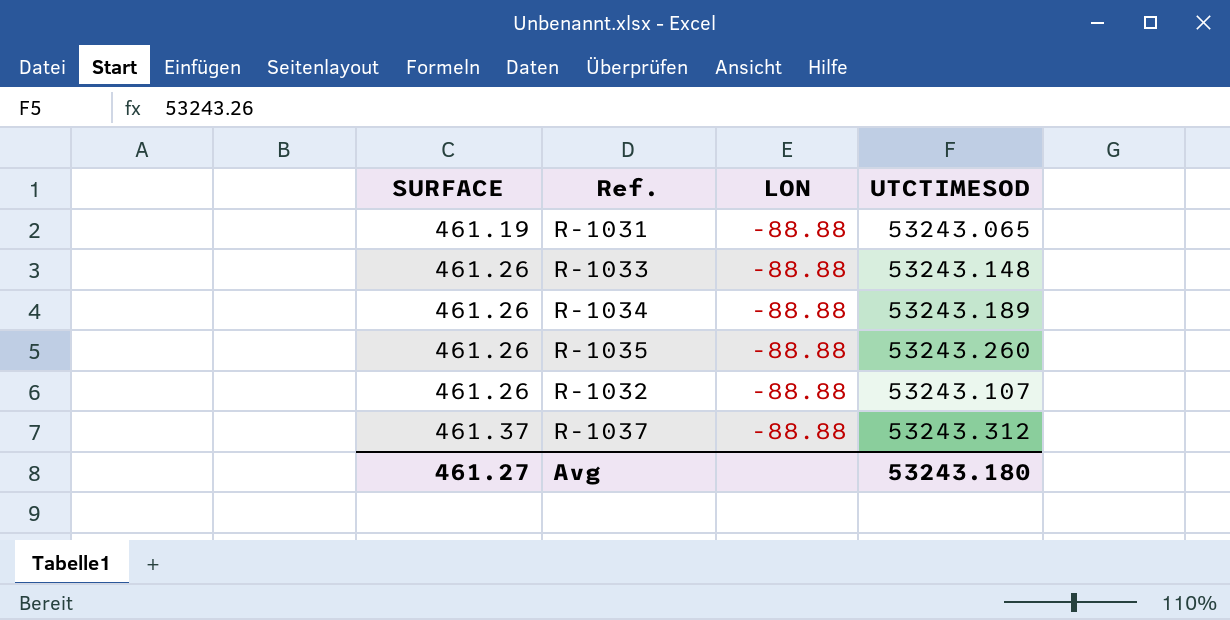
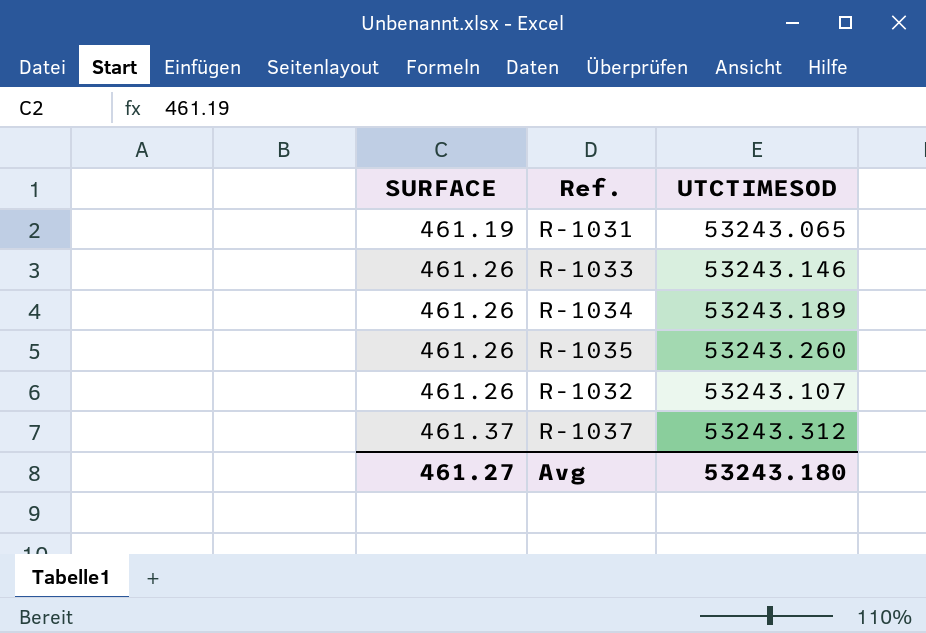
column LON | position: 3 -> none
R-1033 | UTCTIMESOD: 53243.148 -> 53243.146

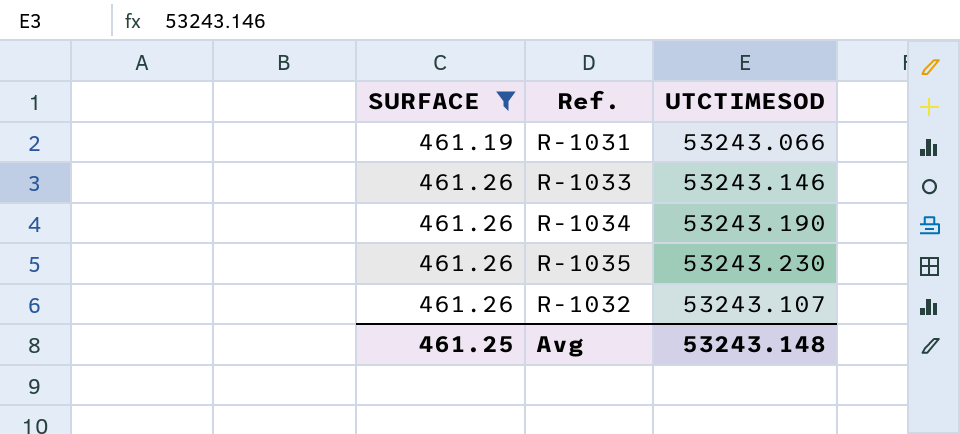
filter: none -> SURFACE != 461.37
R-1031 | UTCTIMESOD: 53243.065 -> 53243.066
R-1034 | UTCTIMESOD: 53243.189 -> 53243.190
R-1035 | UTCTIMESOD: 53243.260 -> 53243.230
Avg | SURFACE: 461.27 -> 461.25
Avg | UTCTIMESOD: 53243.180 -> 53243.148

